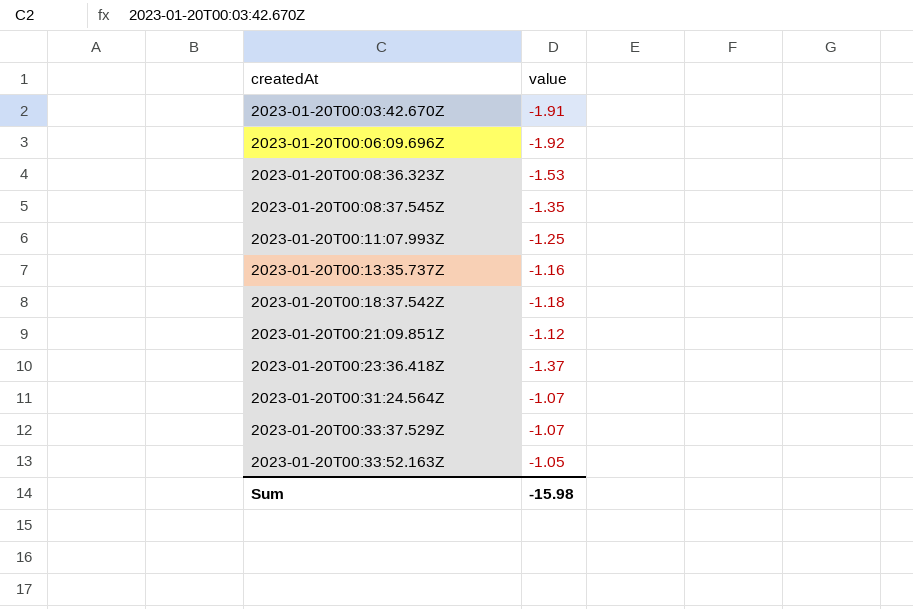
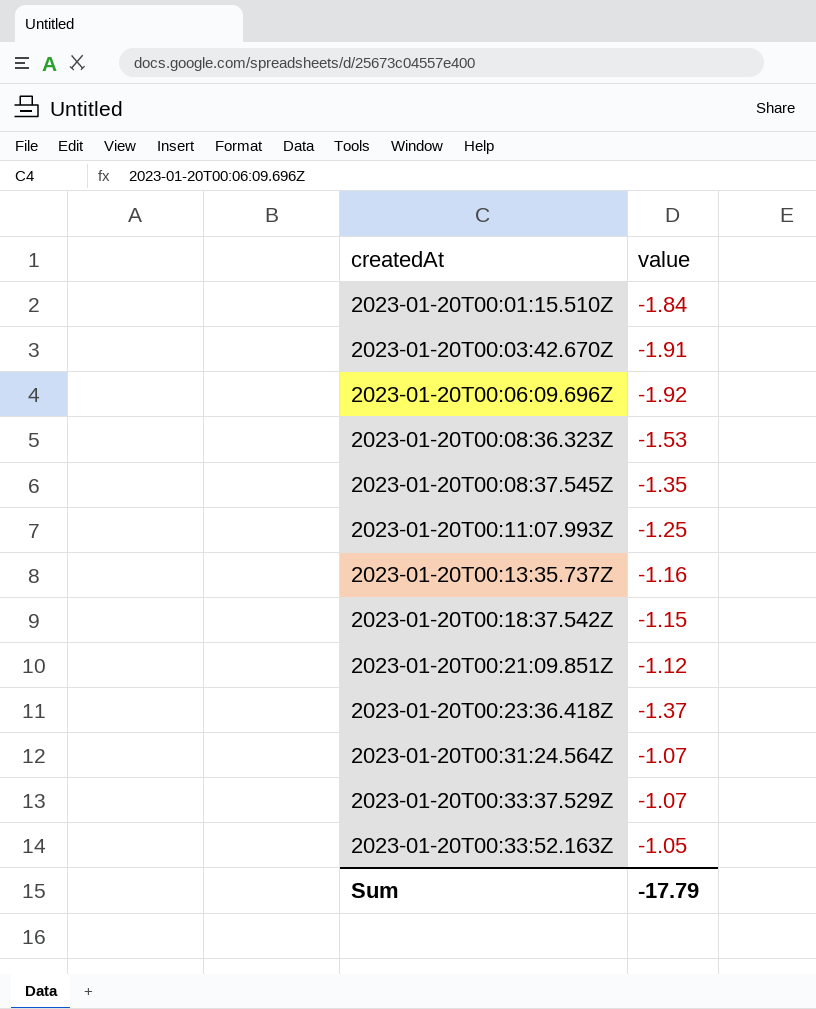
row 2023-01-20T00:01:15.510Z: none -> -1.84
2023-01-20T00:18:37.542Z | value: -1.18 -> -1.15
Sum | value: -15.98 -> -17.79

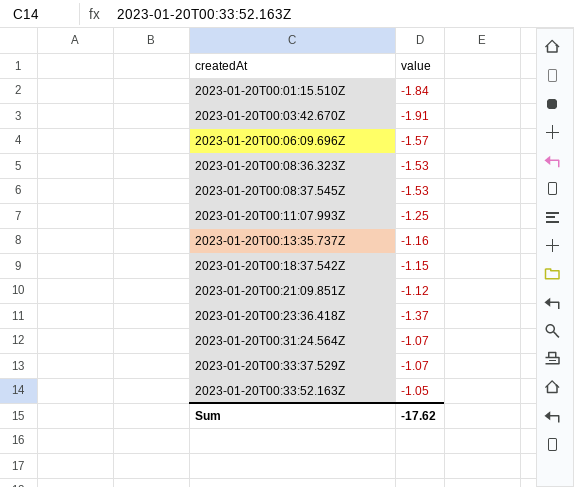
2023-01-20T00:06:09.696Z | value: -1.92 -> -1.57
2023-01-20T00:08:37.545Z | value: -1.35 -> -1.53
Sum | value: -17.79 -> -17.62

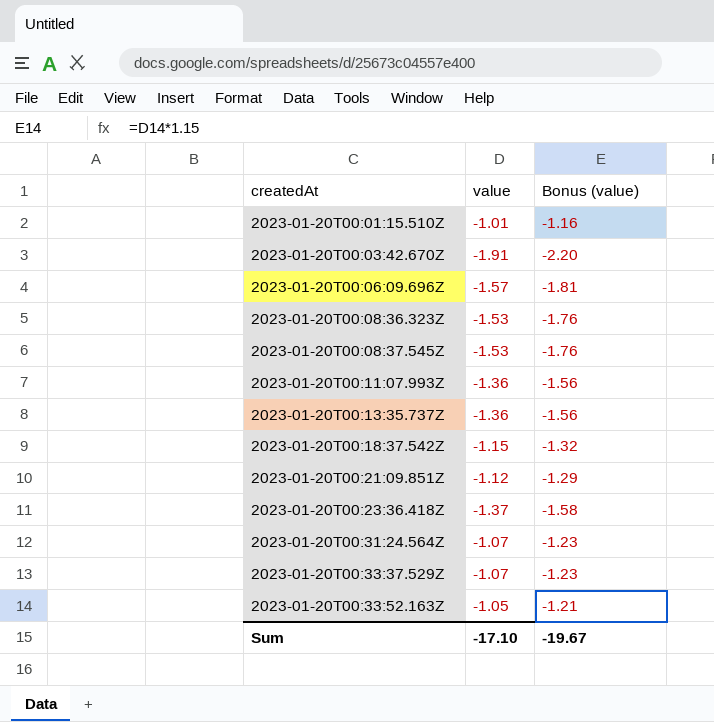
column Bonus (value) | formula: none -> [value] * 1.15
2023-01-20T00:01:15.510Z | value: -1.84 -> -1.01
2023-01-20T00:11:07.993Z | value: -1.25 -> -1.36
2023-01-20T00:13:35.737Z | value: -1.16 -> -1.36
Sum | value: -17.62 -> -17.10

